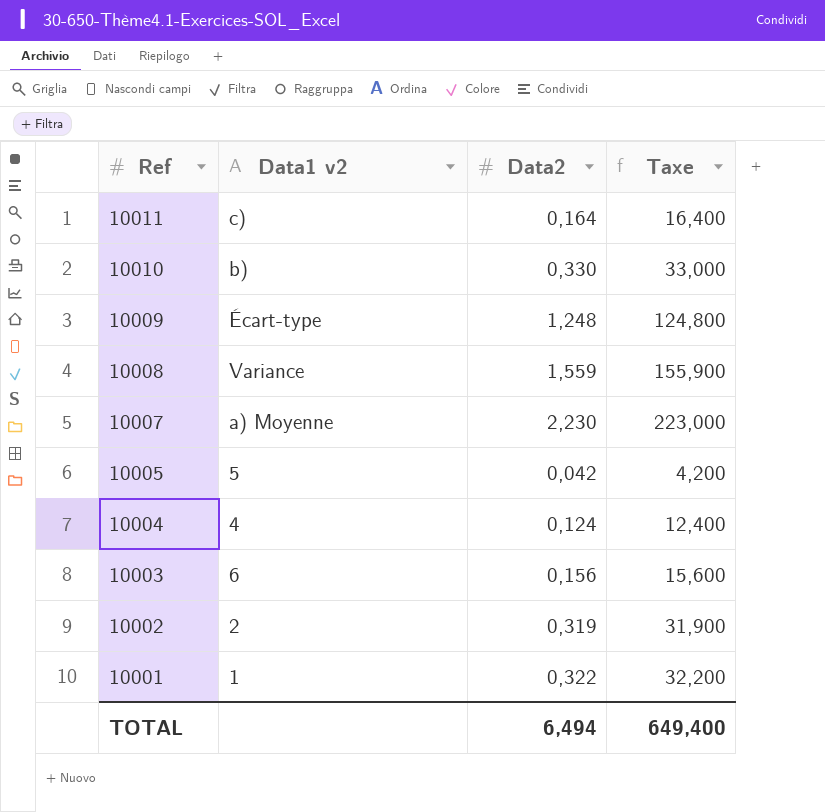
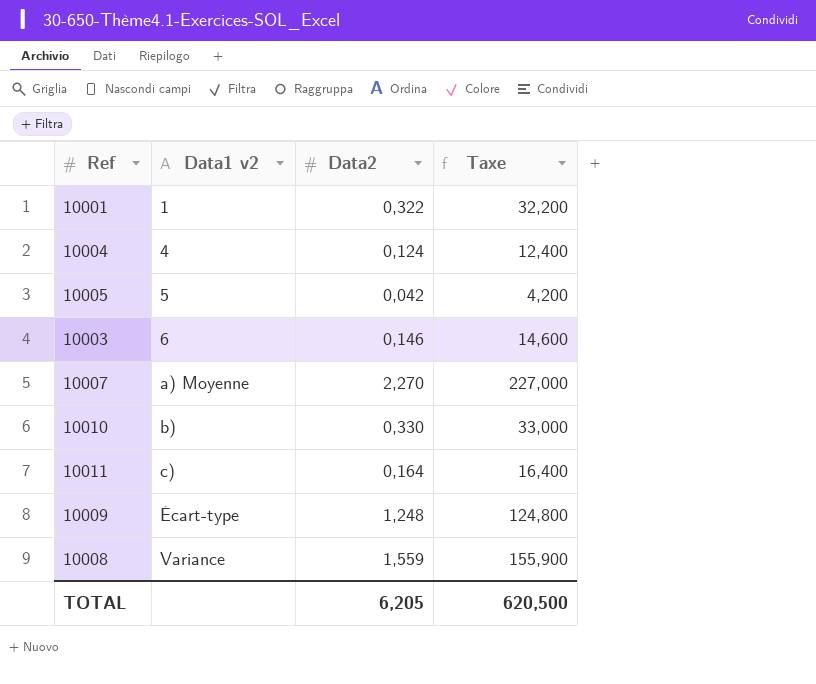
row order: Ref descending -> Data1 v2 ascending
row 10002: 2 | 0,319 | 31,900 -> none
10003 | Data2: 0,156 -> 0,146
10003 | Taxe: 15,600 -> 14,600
10007 | Data2: 2,230 -> 2,270
10007 | Taxe: 223,000 -> 227,000
TOTAL | Data2: 6,494 -> 6,205
TOTAL | Taxe: 649,400 -> 620,500

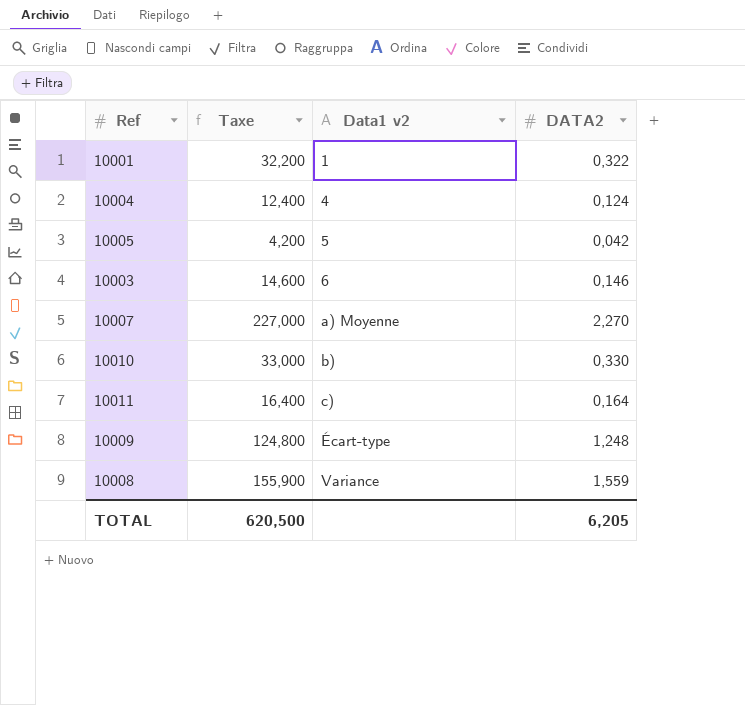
column Taxe | position: 4 -> 2
column name: Data2 -> DATA2

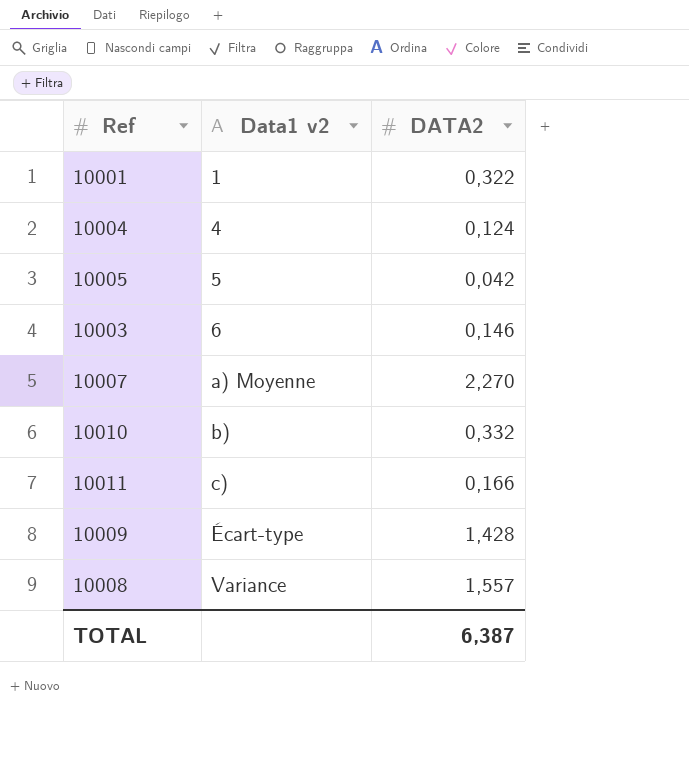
column Taxe | formula: [DATA2] * 100 -> none
10010 | DATA2: 0,330 -> 0,332
10011 | DATA2: 0,164 -> 0,166
10009 | DATA2: 1,248 -> 1,428
10008 | DATA2: 1,559 -> 1,557
TOTAL | DATA2: 6,205 -> 6,387

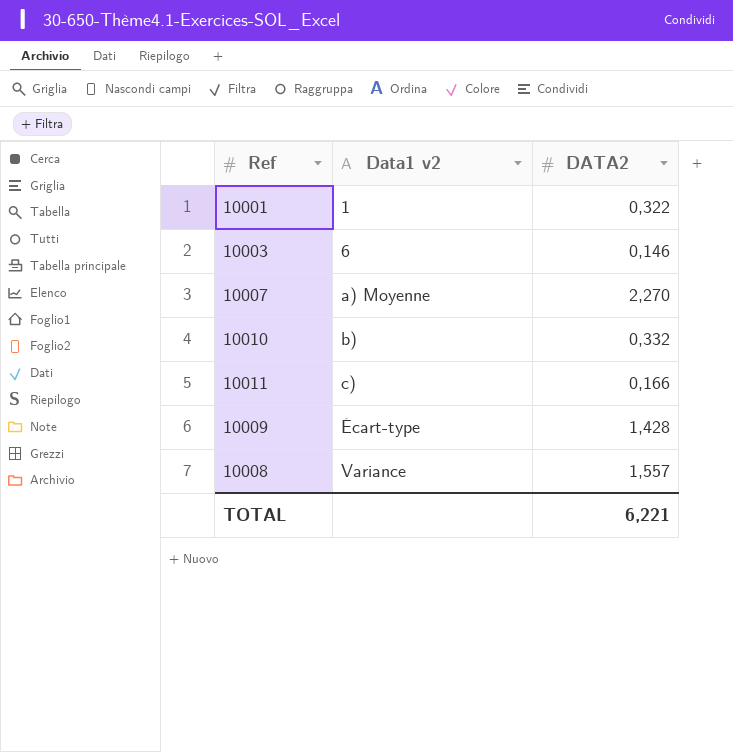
row 10004: 4 | 0,124 -> none
row 10005: 5 | 0,042 -> none
TOTAL | DATA2: 6,387 -> 6,221

